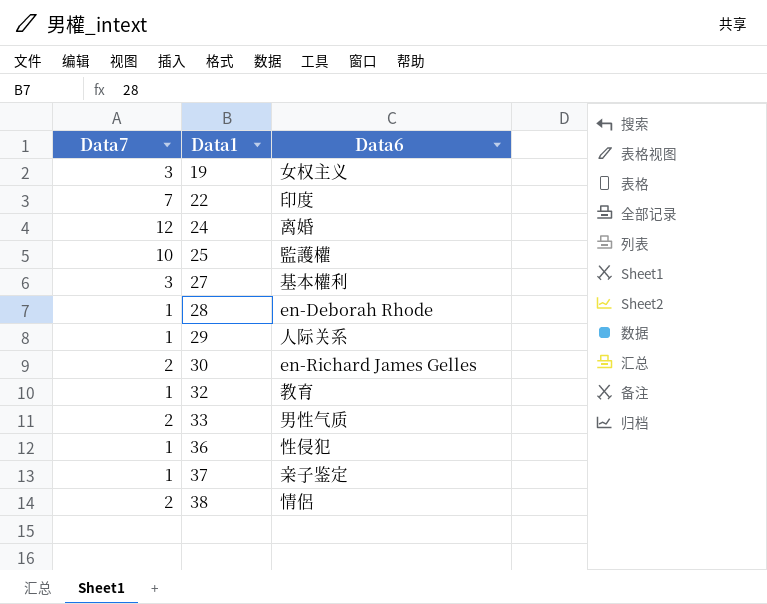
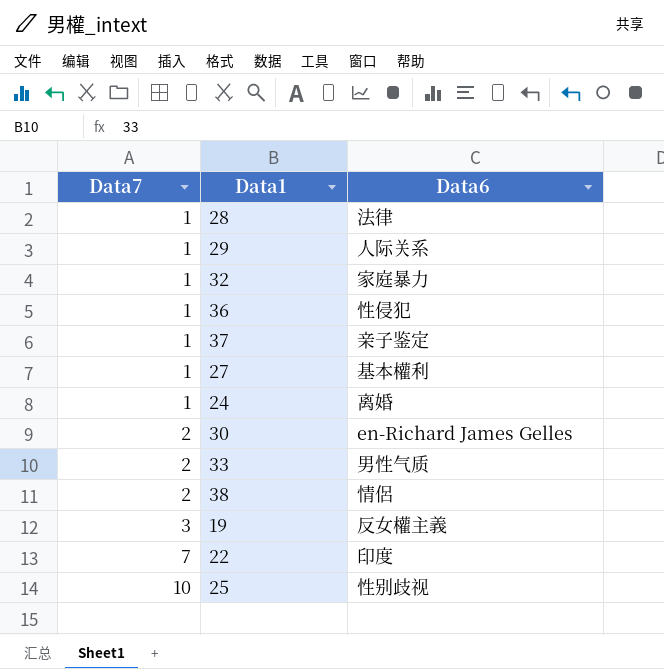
row order: Data1 ascending -> Data7 ascending
28 | Data6: en-Deborah Rhode -> 法律
32 | Data6: 教育 -> 家庭暴力
27 | Data7: 3 -> 1
24 | Data7: 12 -> 1
19 | Data6: 女权主义 -> 反女權主義
25 | Data6: 監護權 -> 性别歧视

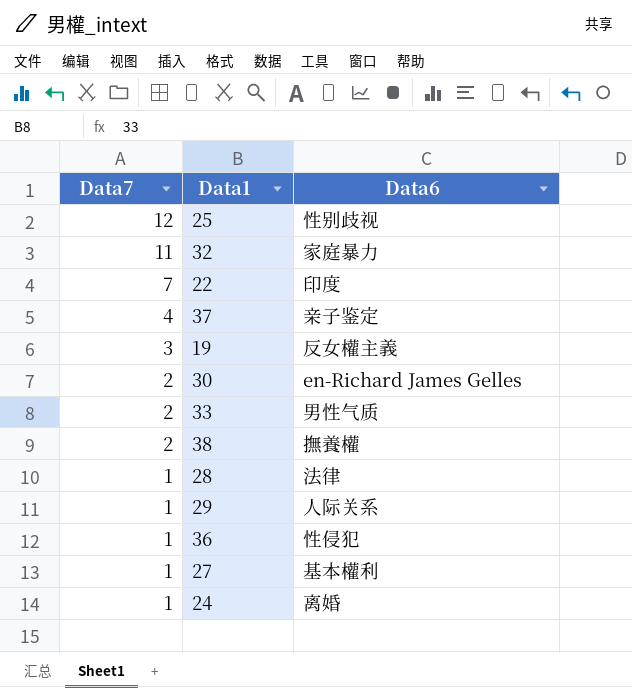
row order: Data7 ascending -> Data7 descending
25 | Data7: 10 -> 12
32 | Data7: 1 -> 11
37 | Data7: 1 -> 4
38 | Data6: 情侶 -> 撫養權

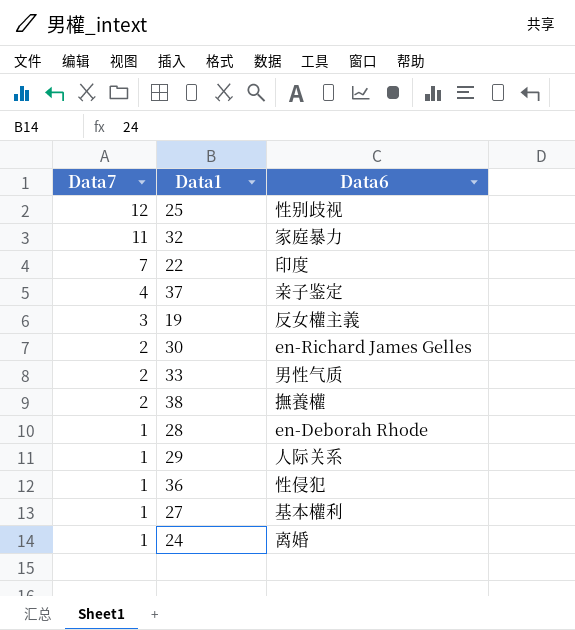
28 | Data6: 法律 -> en-Deborah Rhode

